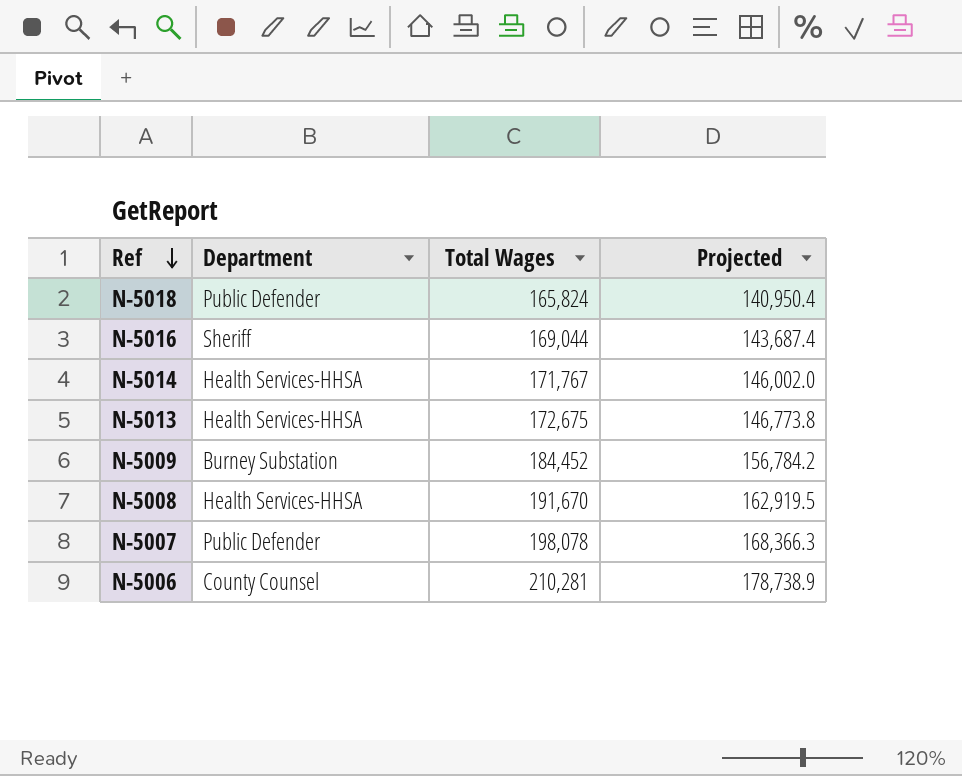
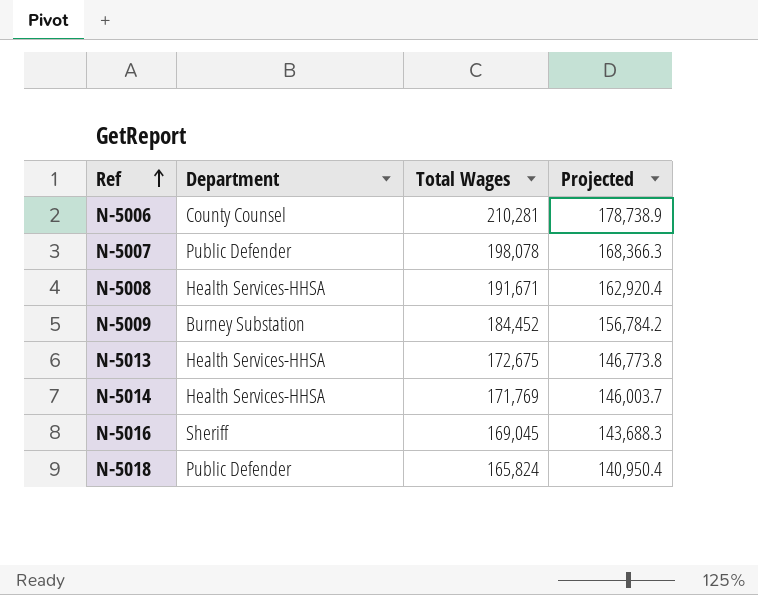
row order: Ref descending -> Ref ascending
N-5008 | Total Wages: 191,670 -> 191,671
N-5008 | Projected: 162,919.5 -> 162,920.4
N-5014 | Total Wages: 171,767 -> 171,769
N-5014 | Projected: 146,002.0 -> 146,003.7
N-5016 | Total Wages: 169,044 -> 169,045
N-5016 | Projected: 143,687.4 -> 143,688.3

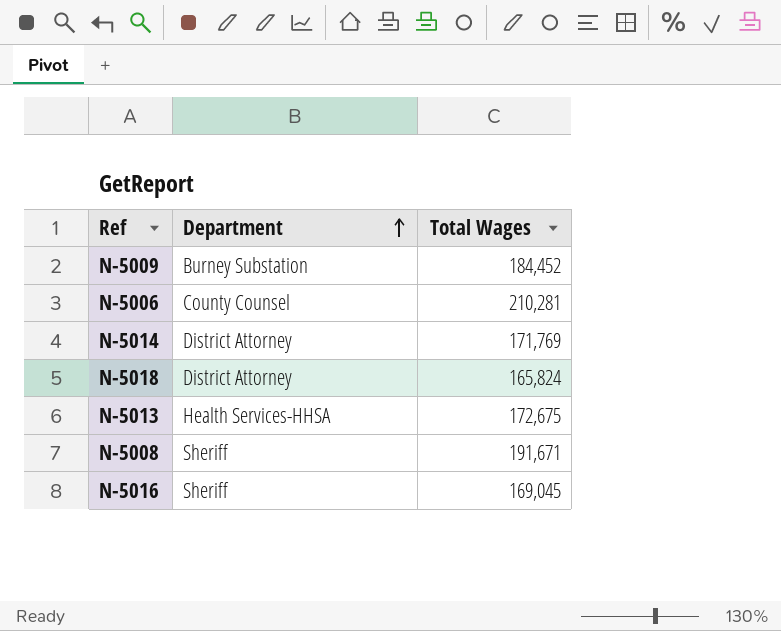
row order: Ref ascending -> Department ascending
column Projected | formula: [Total Wages] * 0.85 -> none
row N-5007: Public Defender | 198,078 | 168,366.3 -> none
N-5014 | Department: Health Services-HHSA -> District Attorney
N-5018 | Department: Public Defender -> District Attorney
N-5008 | Department: Health Services-HHSA -> Sheriff

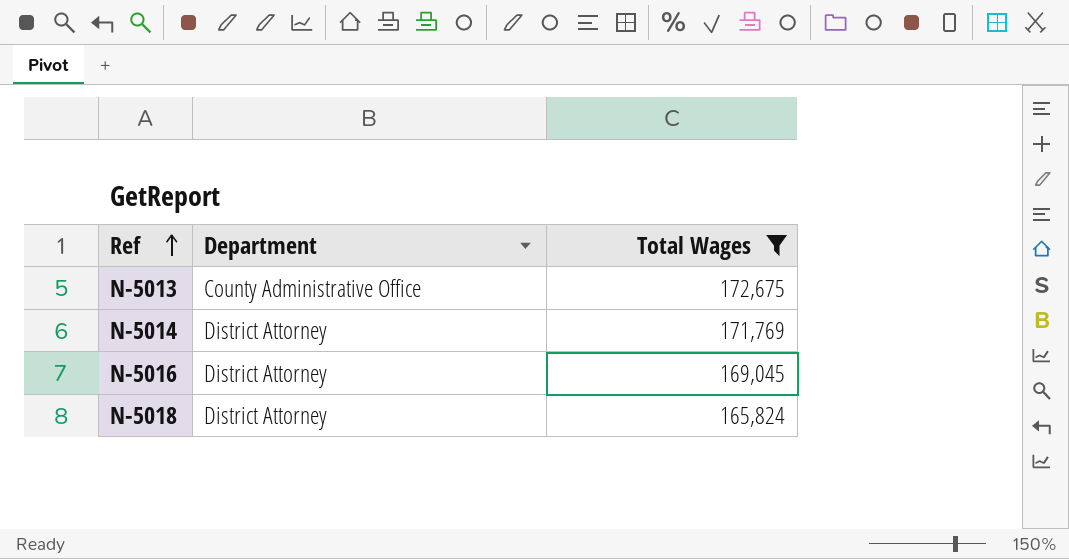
filter: none -> Total Wages <= 172,675
row order: Department ascending -> Ref ascending
N-5013 | Department: Health Services-HHSA -> County Administrative Office
N-5016 | Department: Sheriff -> District Attorney

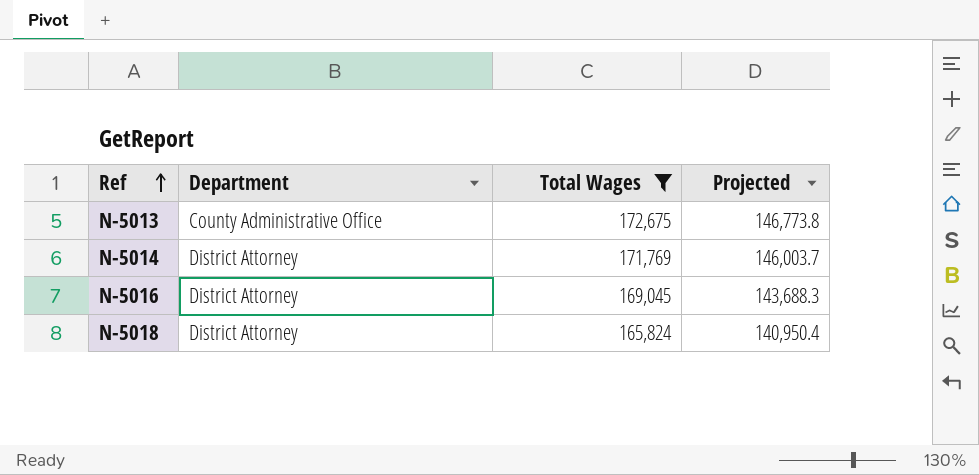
column Projected | formula: none -> [Total Wages] * 0.85

